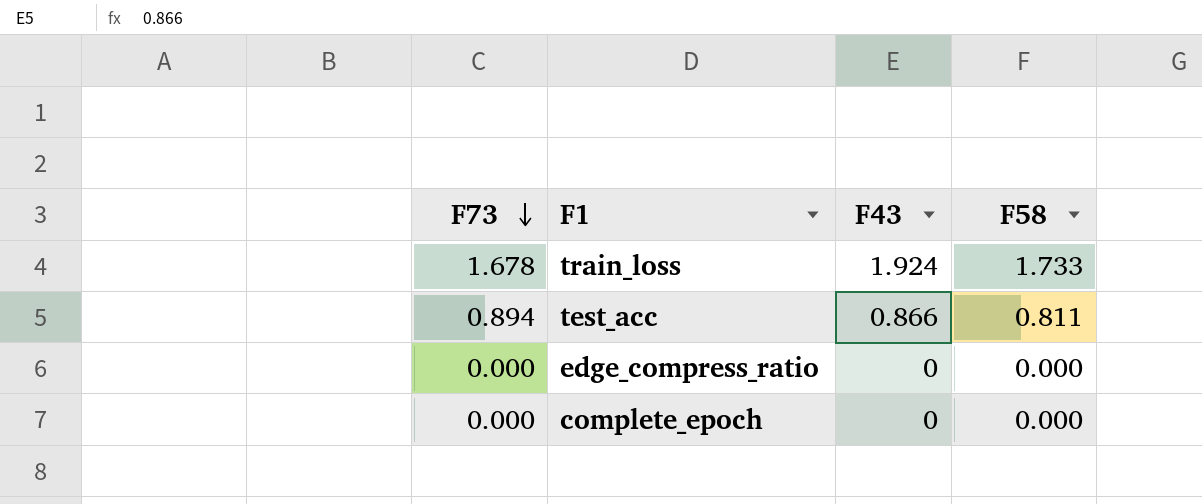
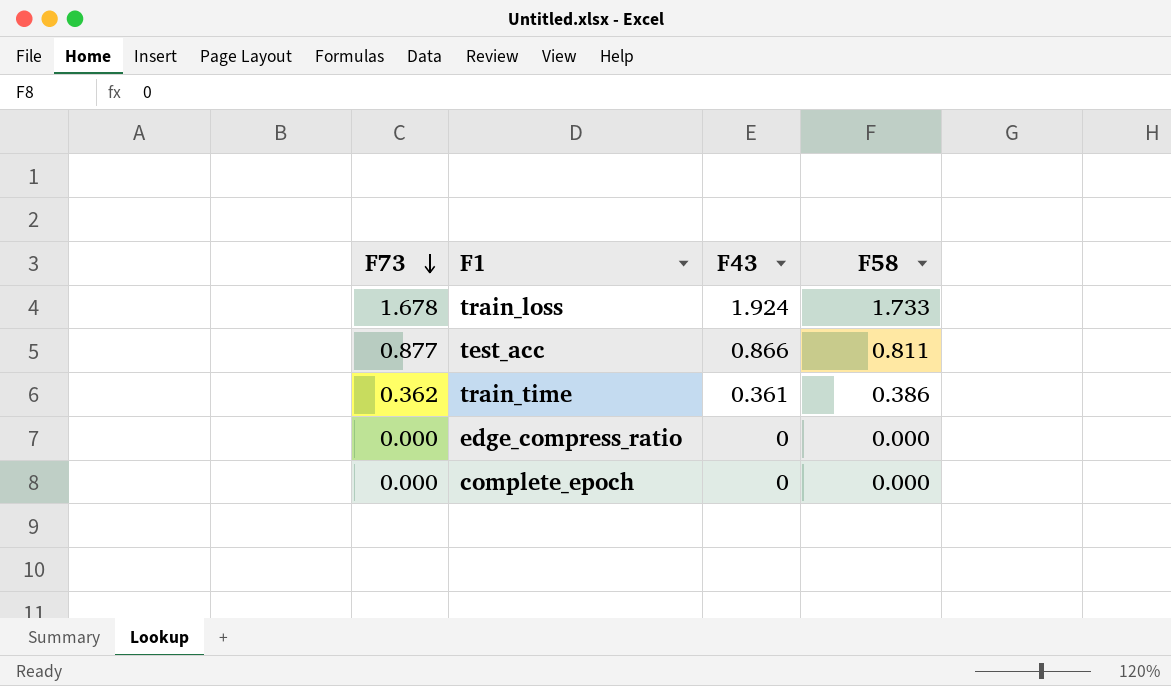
test_acc | F73: 0.894 -> 0.877
row train_time: none -> 0.362 | 0.361 | 0.386

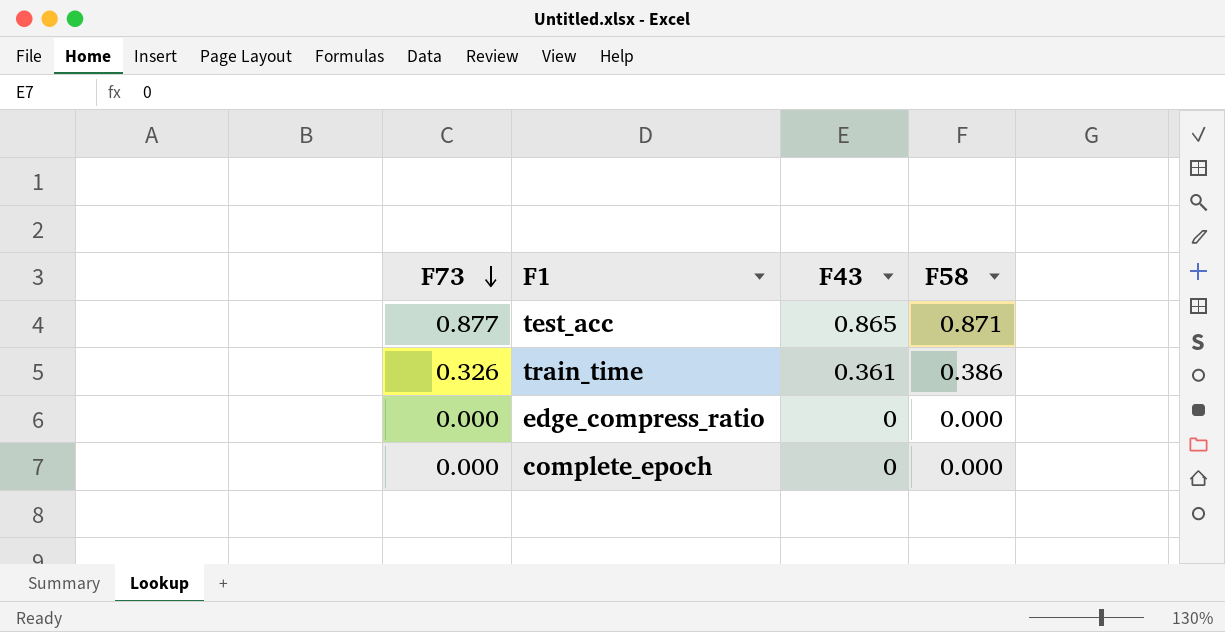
row train_loss: 1.678 | 1.924 | 1.733 -> none
test_acc | F43: 0.866 -> 0.865
test_acc | F58: 0.811 -> 0.871
train_time | F73: 0.362 -> 0.326

